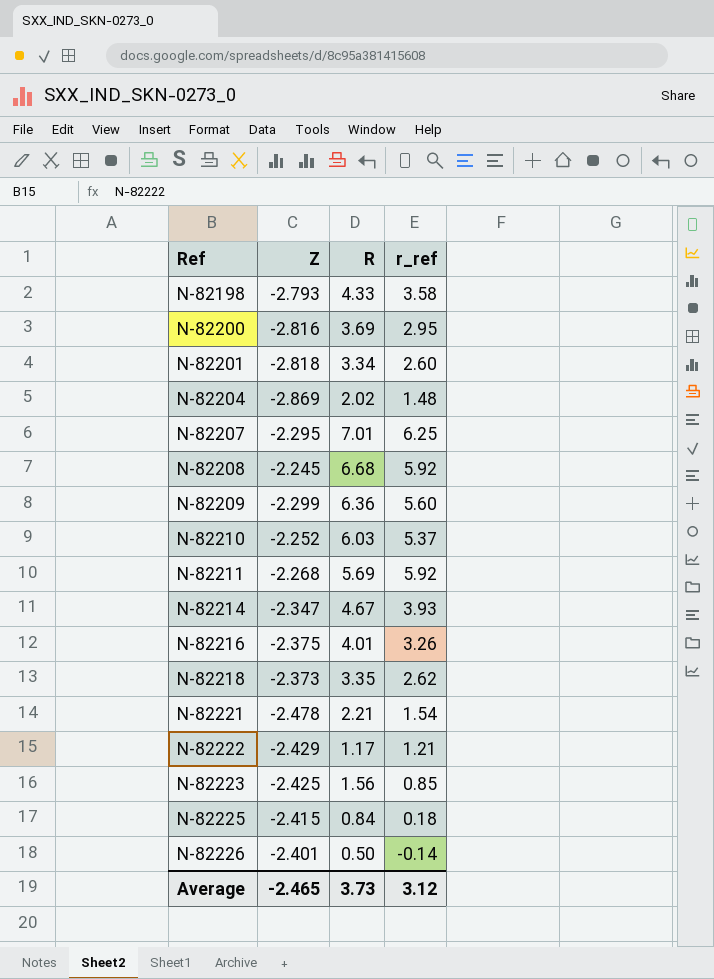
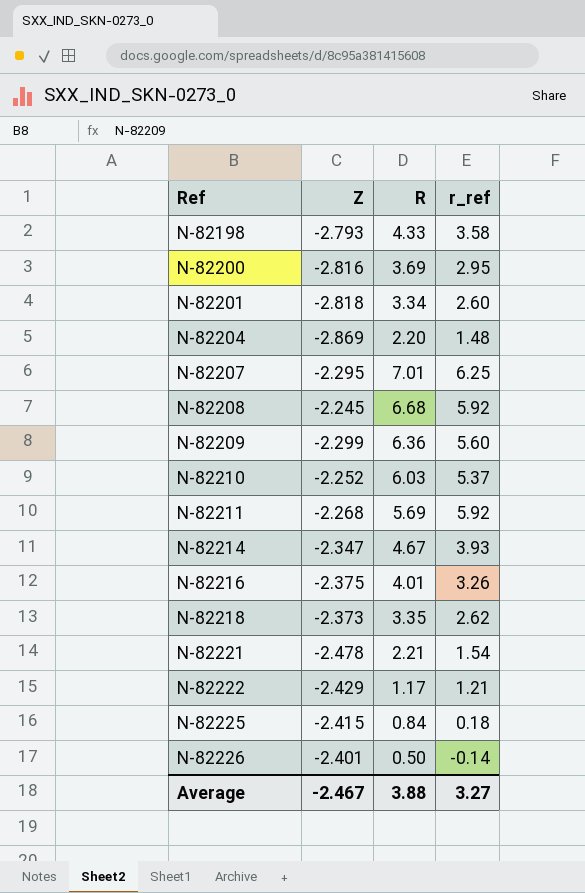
row N-82223: -2.425 | 1.56 | 0.85 -> none
N-82204 | R: 2.02 -> 2.20
Average | Z: -2.465 -> -2.467
Average | R: 3.73 -> 3.88
Average | r_ref: 3.12 -> 3.27

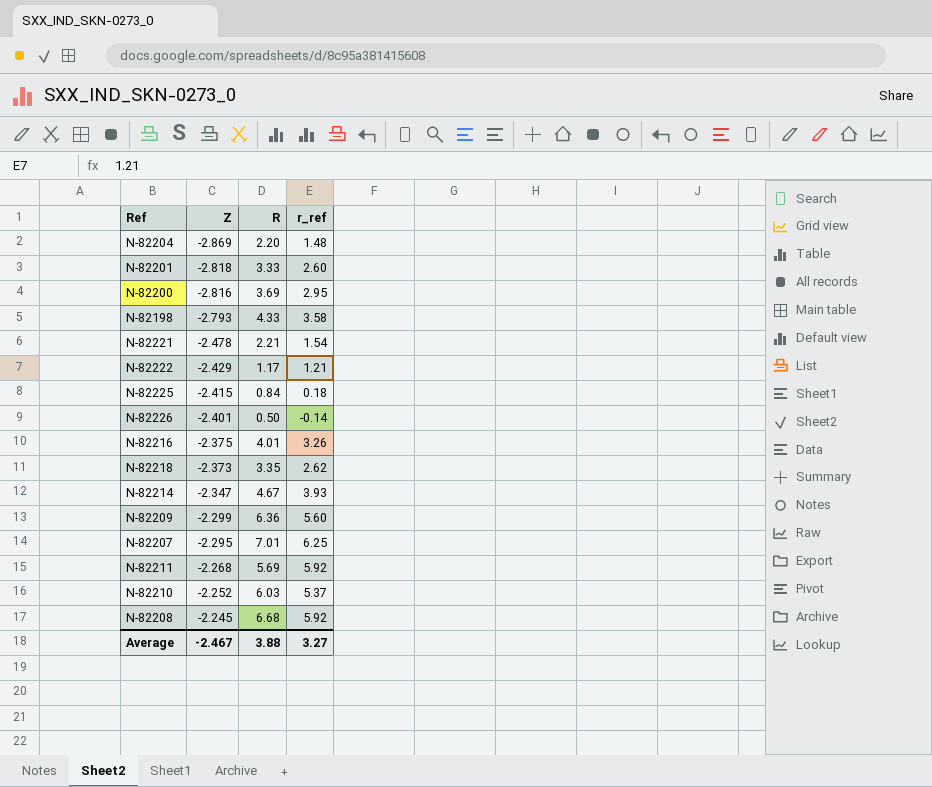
row order: Ref ascending -> Z ascending
N-82201 | R: 3.34 -> 3.33

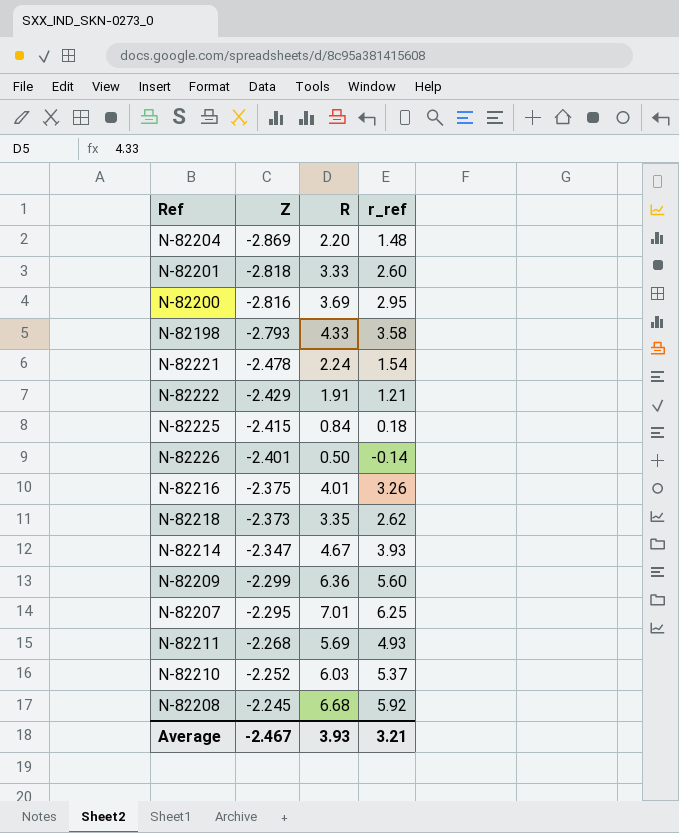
N-82221 | R: 2.21 -> 2.24
N-82222 | R: 1.17 -> 1.91
N-82211 | r_ref: 5.92 -> 4.93
Average | R: 3.88 -> 3.93
Average | r_ref: 3.27 -> 3.21

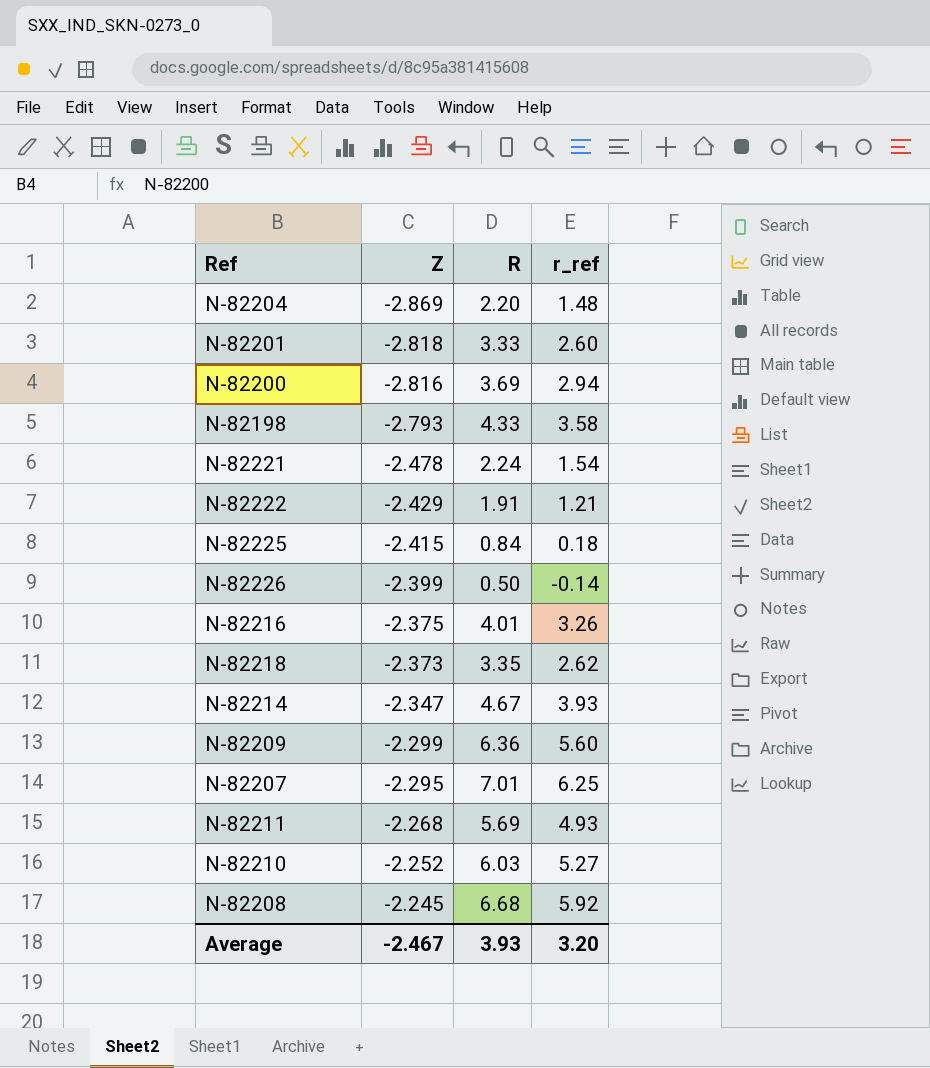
N-82200 | r_ref: 2.95 -> 2.94
N-82226 | Z: -2.401 -> -2.399
N-82210 | r_ref: 5.37 -> 5.27
Average | r_ref: 3.21 -> 3.20

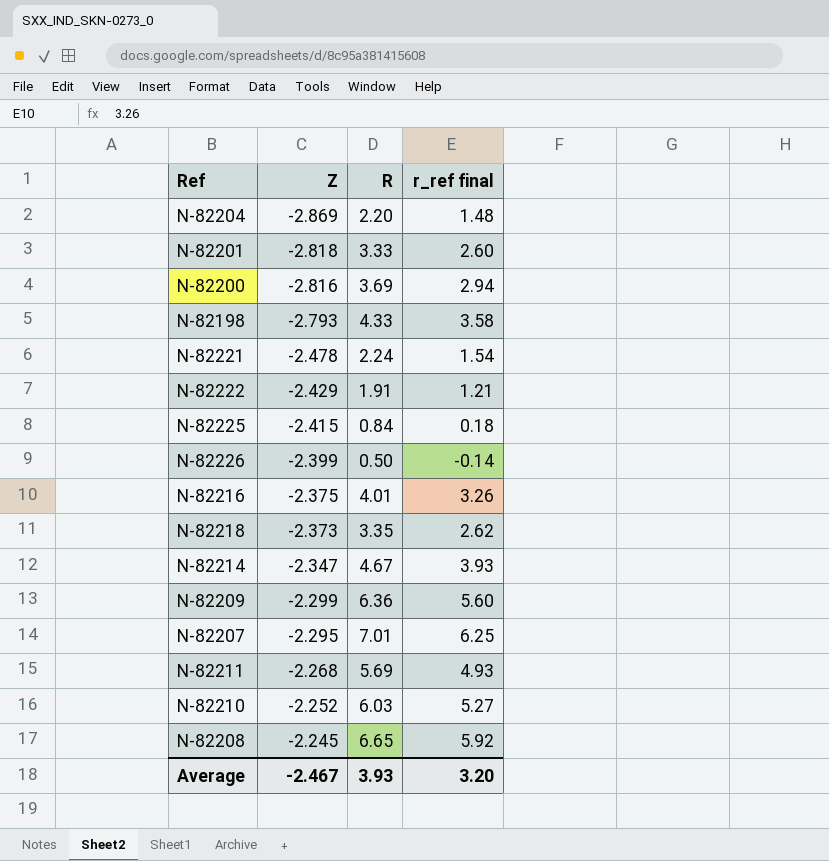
column name: r_ref -> r_ref final
N-82208 | R: 6.68 -> 6.65

